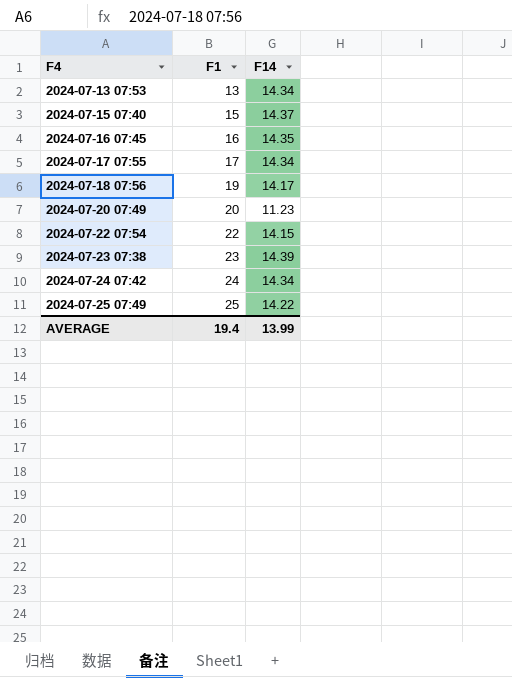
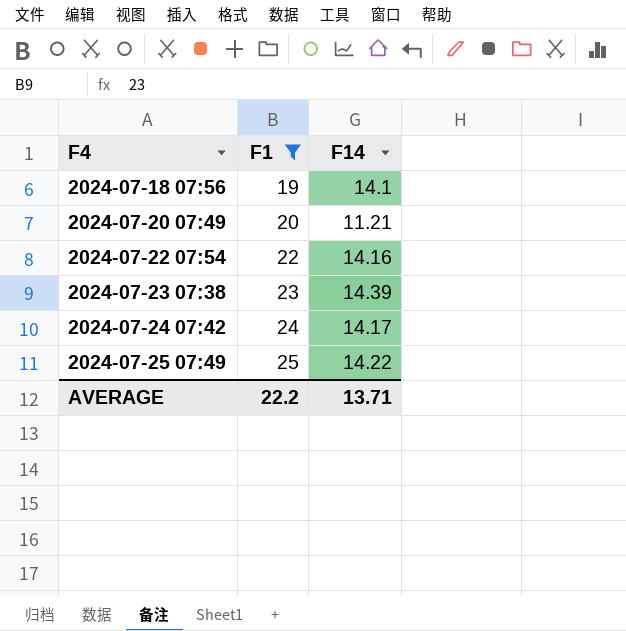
filter: none -> F1 >= 19
2024-07-18 07:56 | F14: 14.17 -> 14.1
2024-07-20 07:49 | F14: 11.23 -> 11.21
2024-07-22 07:54 | F14: 14.15 -> 14.16
2024-07-24 07:42 | F14: 14.34 -> 14.17
AVERAGE | F1: 19.4 -> 22.2
AVERAGE | F14: 13.99 -> 13.71

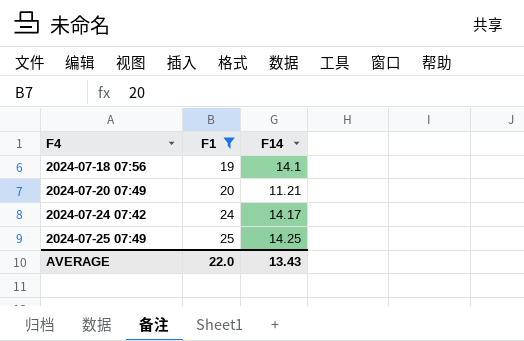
row 2024-07-22 07:54: 22 | 14.16 -> none
row 2024-07-23 07:38: 23 | 14.39 -> none
2024-07-25 07:49 | F14: 14.22 -> 14.25
AVERAGE | F1: 22.2 -> 22.0
AVERAGE | F14: 13.71 -> 13.43

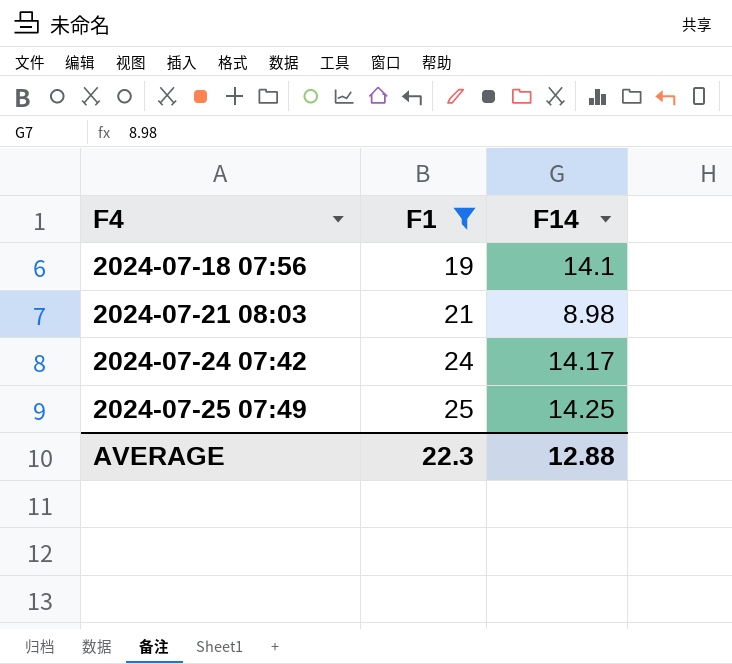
row 2024-07-20 07:49: 20 | 11.21 -> none
row 2024-07-21 08:03: none -> 21 | 8.98
AVERAGE | F1: 22.0 -> 22.3
AVERAGE | F14: 13.43 -> 12.88

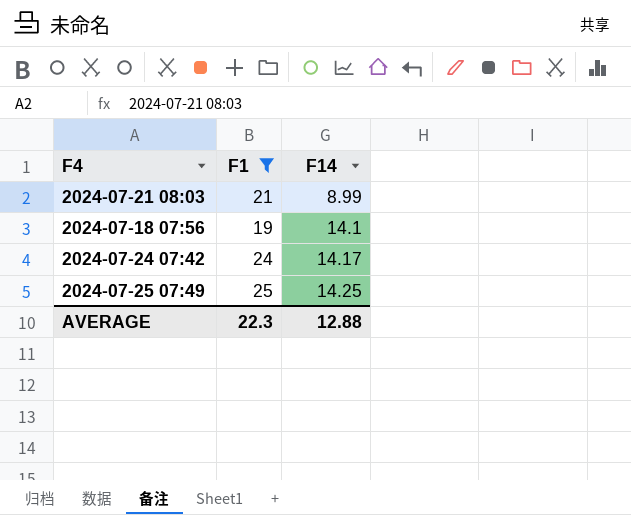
row order: F4 ascending -> F14 ascending
2024-07-21 08:03 | F14: 8.98 -> 8.99

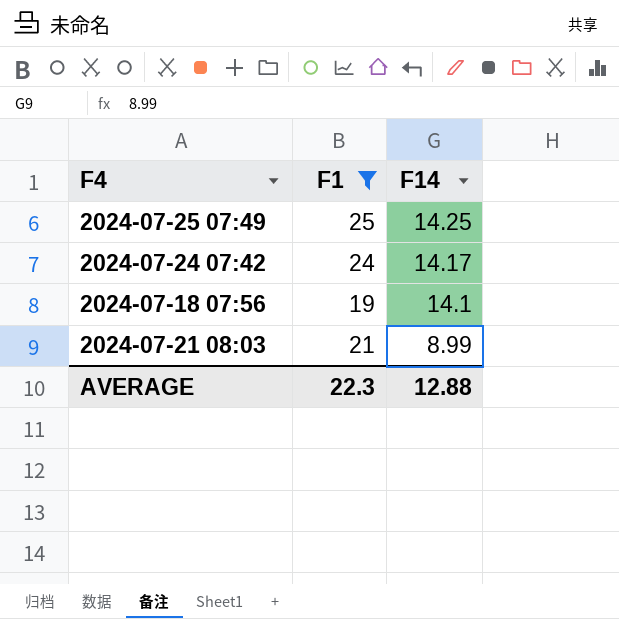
row order: F14 ascending -> F14 descending

